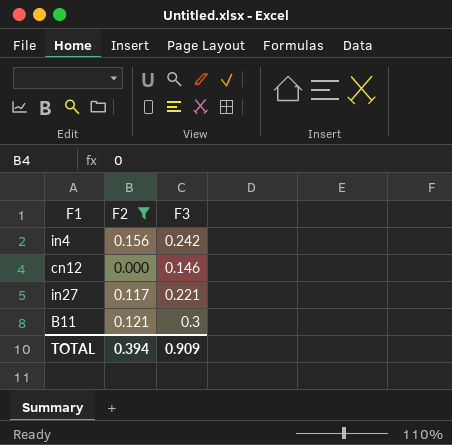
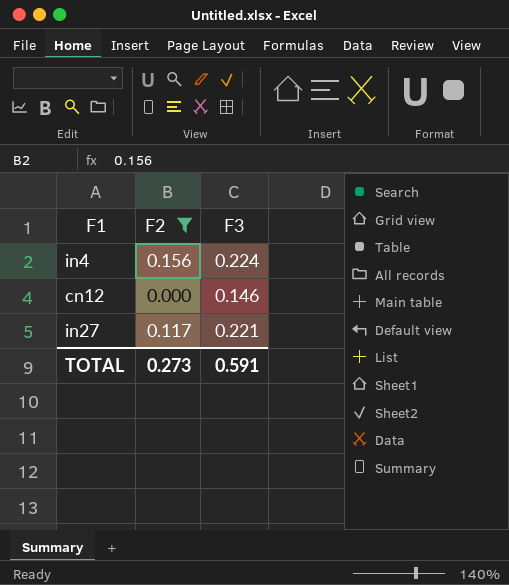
row B11: 0.121 | 0.3 -> none
in4 | F3: 0.242 -> 0.224
TOTAL | F2: 0.394 -> 0.273
TOTAL | F3: 0.909 -> 0.591

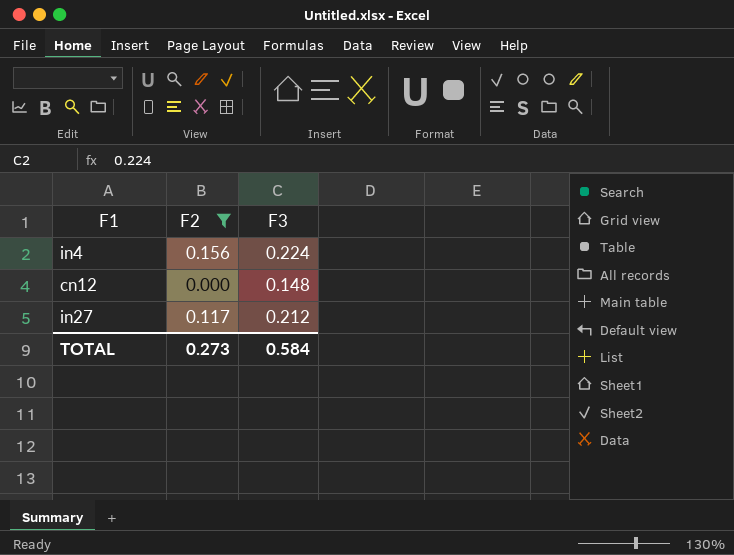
cn12 | F3: 0.146 -> 0.148
in27 | F3: 0.221 -> 0.212
TOTAL | F3: 0.591 -> 0.584

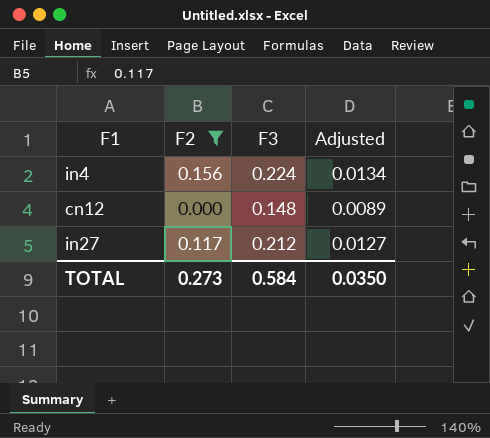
column Adjusted | formula: none -> [F3] * 0.06

